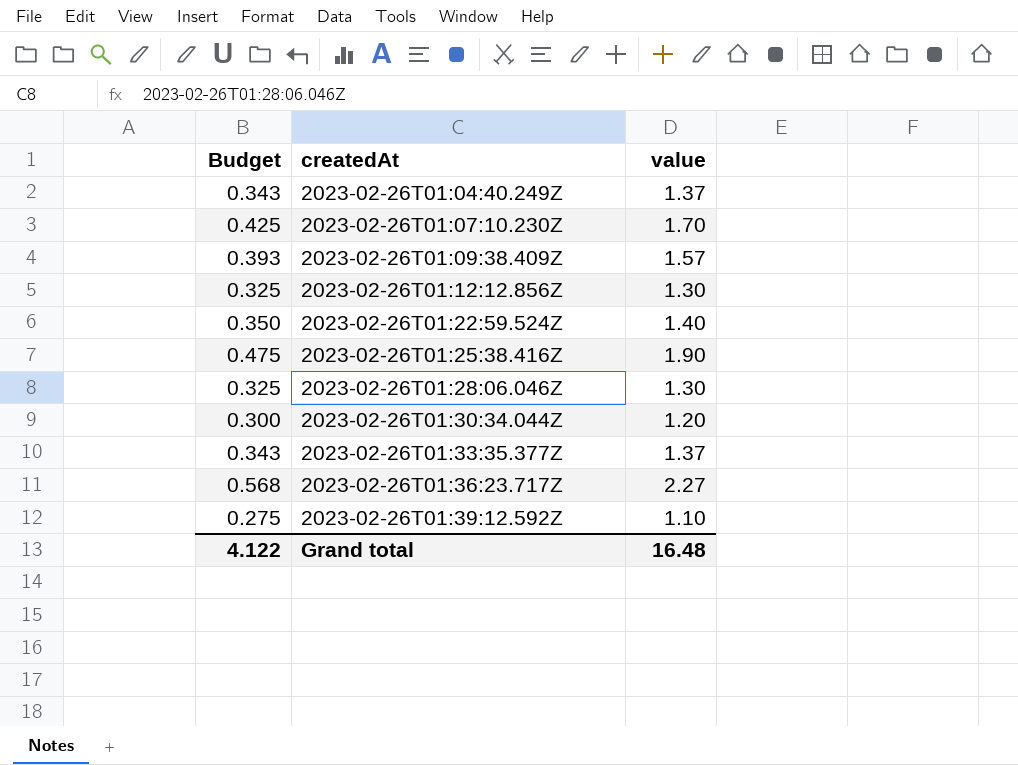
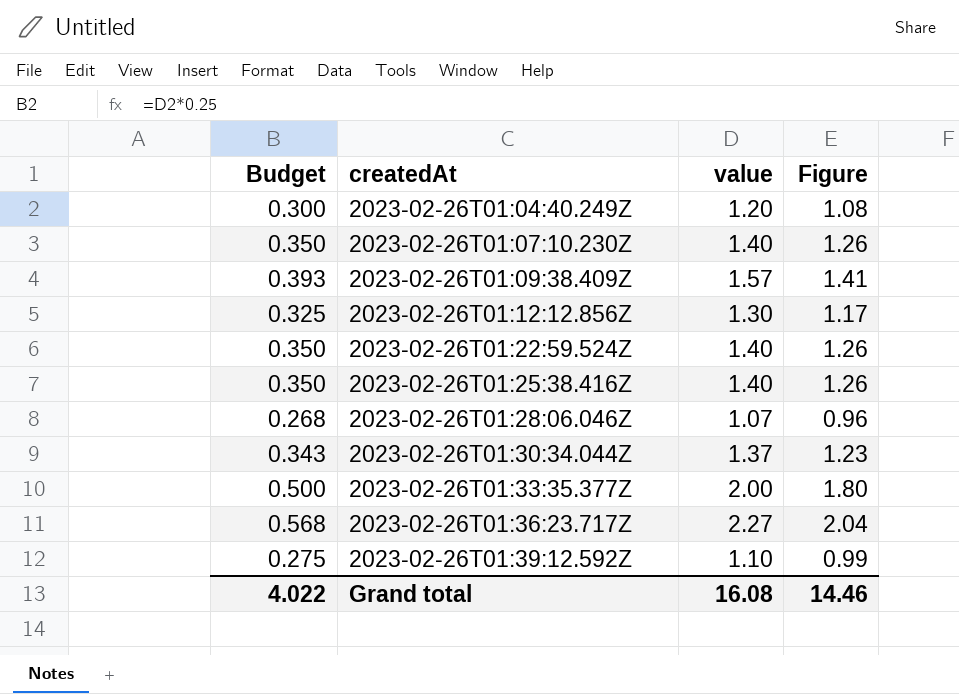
column Figure | formula: none -> [value] * 0.9
2023-02-26T01:04:40.249Z | Budget: 0.343 -> 0.300
2023-02-26T01:04:40.249Z | value: 1.37 -> 1.20
2023-02-26T01:07:10.230Z | Budget: 0.425 -> 0.350
2023-02-26T01:07:10.230Z | value: 1.70 -> 1.40
2023-02-26T01:25:38.416Z | Budget: 0.475 -> 0.350
2023-02-26T01:25:38.416Z | value: 1.90 -> 1.40
2023-02-26T01:28:06.046Z | Budget: 0.325 -> 0.268
2023-02-26T01:28:06.046Z | value: 1.30 -> 1.07
2023-02-26T01:30:34.044Z | Budget: 0.300 -> 0.343
2023-02-26T01:30:34.044Z | value: 1.20 -> 1.37
2023-02-26T01:33:35.377Z | Budget: 0.343 -> 0.500
2023-02-26T01:33:35.377Z | value: 1.37 -> 2.00
Grand total | Budget: 4.122 -> 4.022
Grand total | value: 16.48 -> 16.08

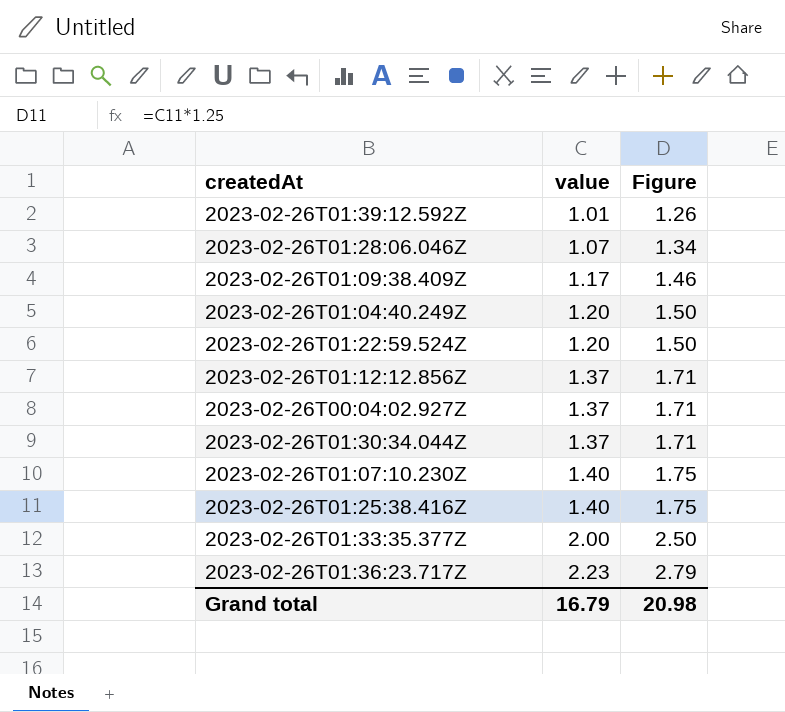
row order: createdAt ascending -> value ascending
column Budget | formula: [value] * 0.25 -> none
column Figure | formula: [value] * 0.9 -> [value] * 1.25
2023-02-26T01:39:12.592Z | value: 1.10 -> 1.01
2023-02-26T01:09:38.409Z | value: 1.57 -> 1.17
2023-02-26T01:22:59.524Z | value: 1.40 -> 1.20
2023-02-26T01:12:12.856Z | value: 1.30 -> 1.37
row 2023-02-26T00:04:02.927Z: none -> 1.37 | 1.71
2023-02-26T01:36:23.717Z | value: 2.27 -> 2.23
Grand total | value: 16.08 -> 16.79
Grand total | Figure: 14.46 -> 20.98

